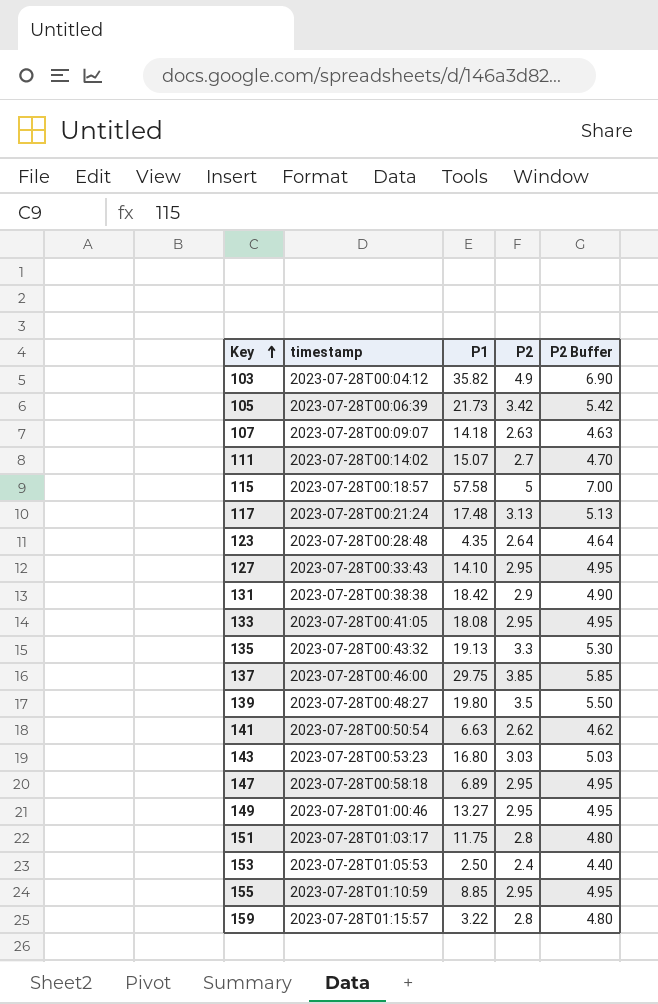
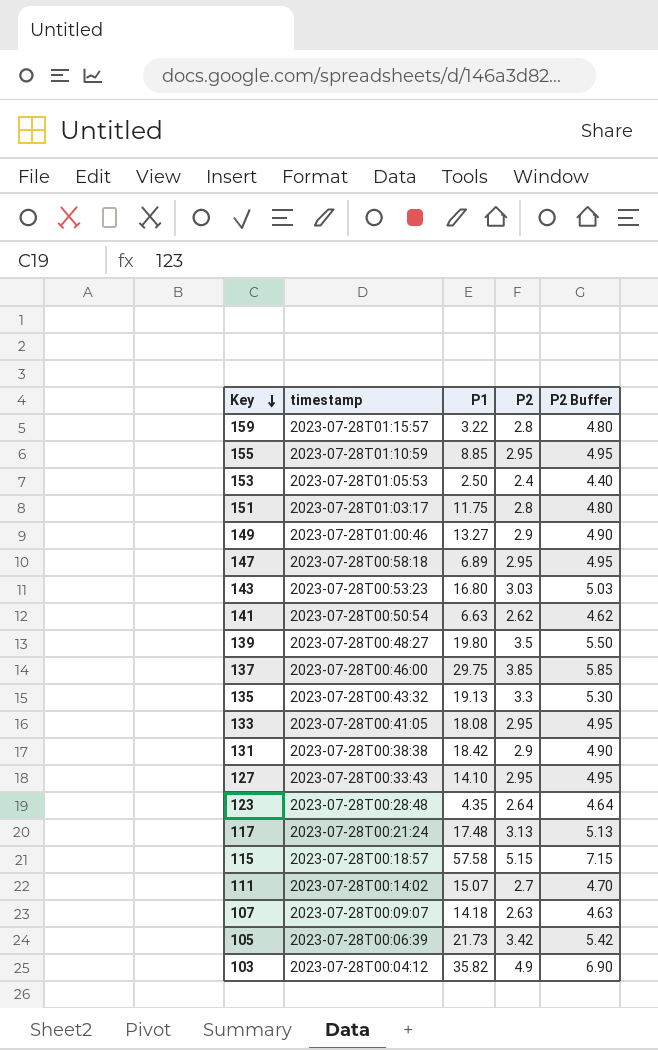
row order: Key ascending -> Key descending
149 | P2: 2.95 -> 2.9
149 | P2 Buffer: 4.95 -> 4.90
115 | P2: 5 -> 5.15
115 | P2 Buffer: 7.00 -> 7.15

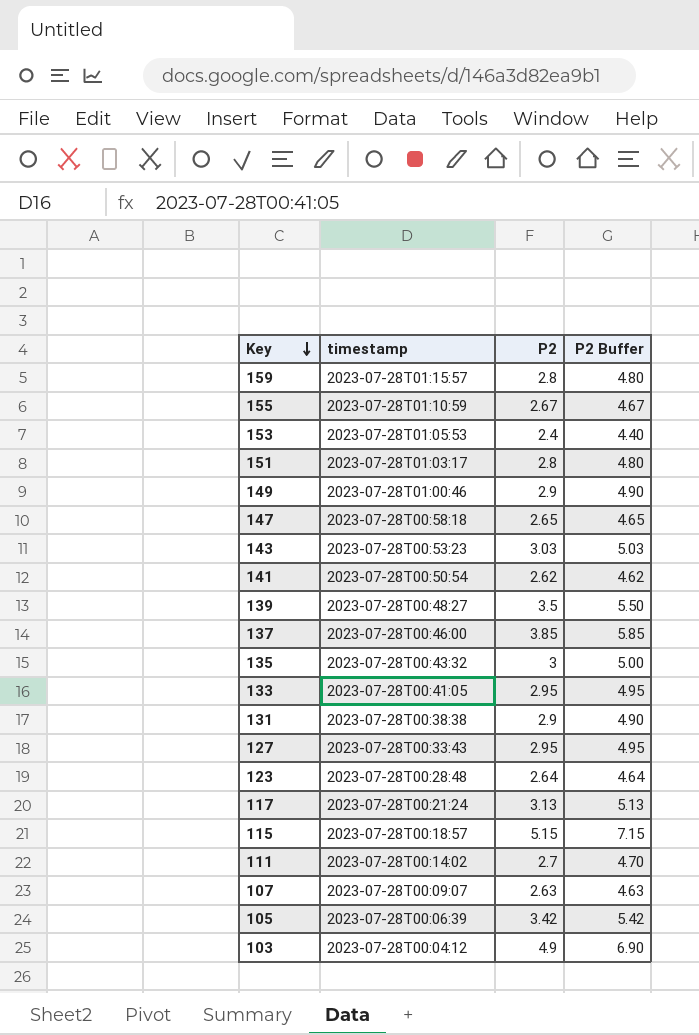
column P1 | position: 3 -> none
155 | P2: 2.95 -> 2.67
155 | P2 Buffer: 4.95 -> 4.67
147 | P2: 2.95 -> 2.65
147 | P2 Buffer: 4.95 -> 4.65
135 | P2: 3.3 -> 3
135 | P2 Buffer: 5.30 -> 5.00

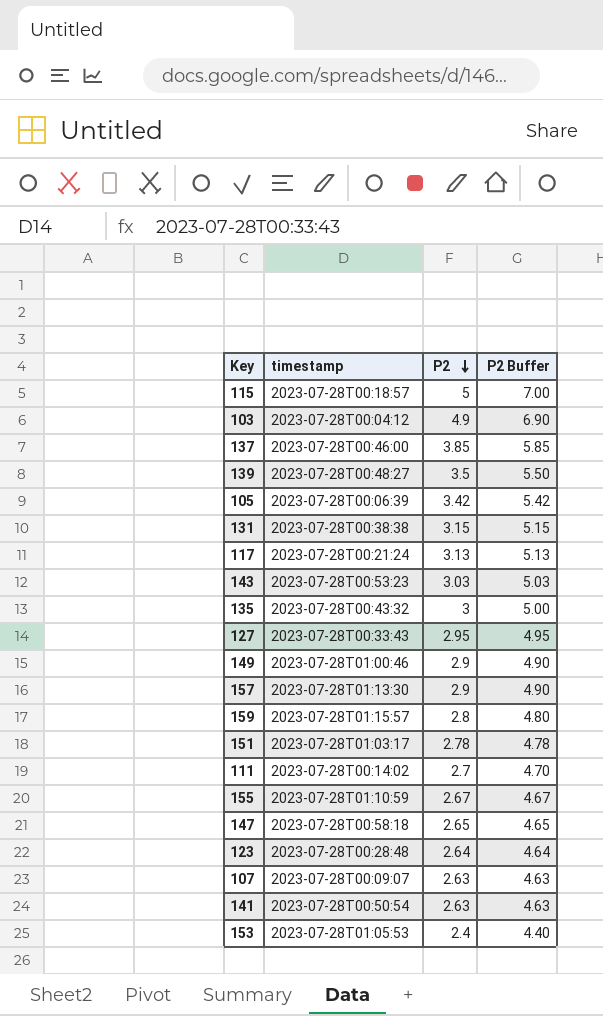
row order: Key descending -> P2 descending
row 133: 2023-07-28T00:41:05 | 2.95 | 4.95 -> none
115 | P2: 5.15 -> 5
115 | P2 Buffer: 7.15 -> 7.00
131 | P2: 2.9 -> 3.15
131 | P2 Buffer: 4.90 -> 5.15
row 157: none -> 2023-07-28T01:13:30 | 2.9 | 4.90
151 | P2: 2.8 -> 2.78
151 | P2 Buffer: 4.80 -> 4.78
141 | P2: 2.62 -> 2.63
141 | P2 Buffer: 4.62 -> 4.63

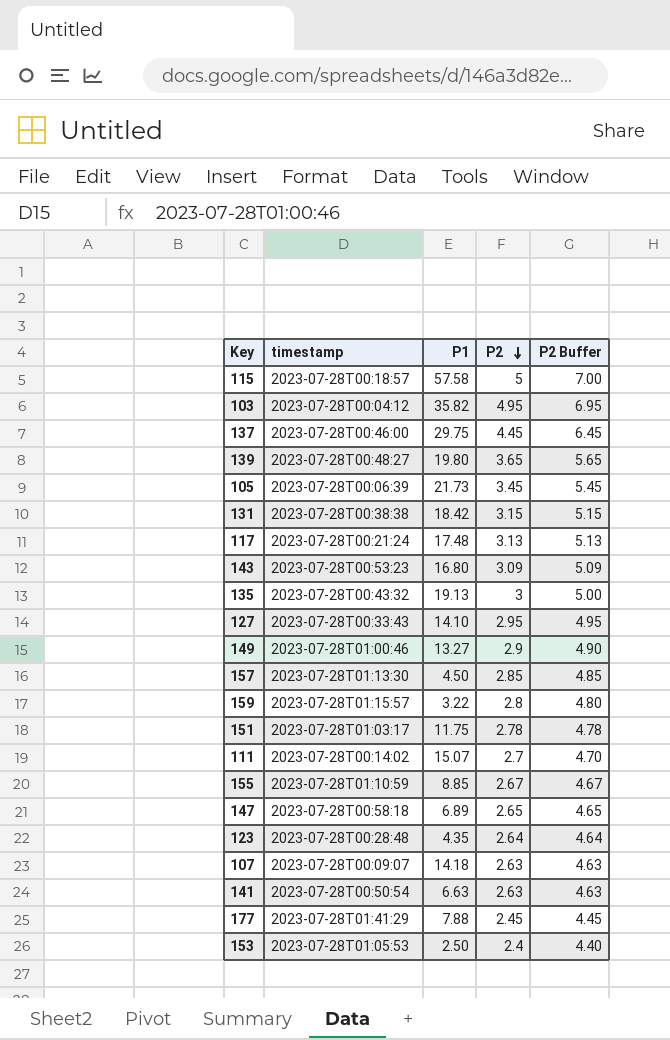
column P1 | position: none -> 3
103 | P2: 4.9 -> 4.95
103 | P2 Buffer: 6.90 -> 6.95
137 | P2: 3.85 -> 4.45
137 | P2 Buffer: 5.85 -> 6.45
139 | P2: 3.5 -> 3.65
139 | P2 Buffer: 5.50 -> 5.65
105 | P2: 3.42 -> 3.45
105 | P2 Buffer: 5.42 -> 5.45
143 | P2: 3.03 -> 3.09
143 | P2 Buffer: 5.03 -> 5.09
157 | P2: 2.9 -> 2.85
157 | P2 Buffer: 4.90 -> 4.85
row 177: none -> 2023-07-28T01:41:29 | 7.88 | 2.45 | 4.45

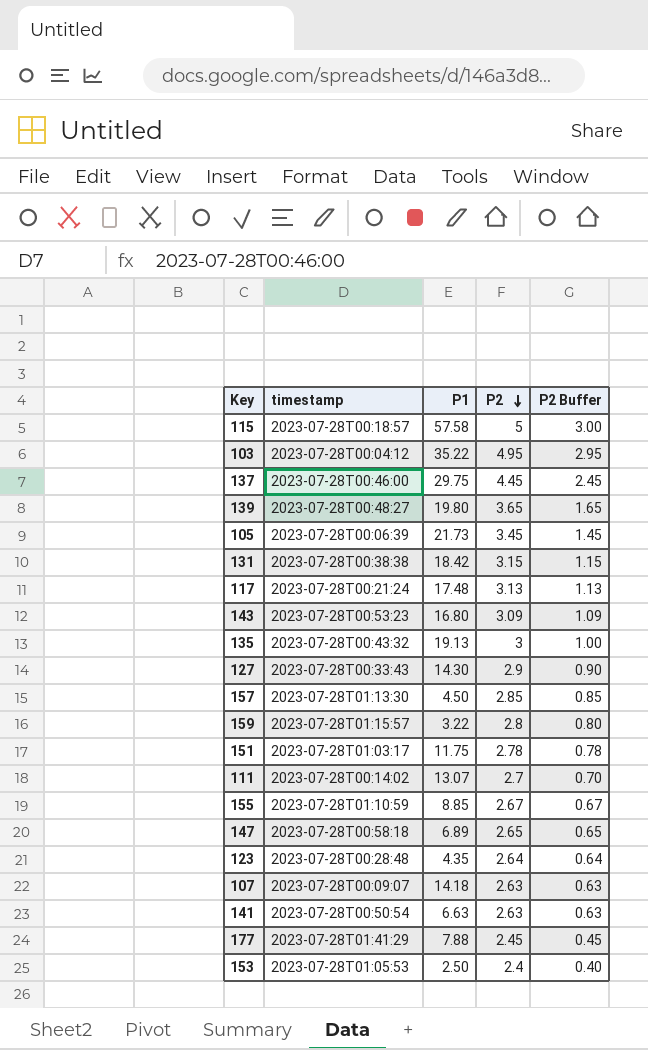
column P2 Buffer | formula: [P2] + 2 -> [P2] - 2
row 149: 2023-07-28T01:00:46 | 13.27 | 2.9 | 4.90 -> none
103 | P1: 35.82 -> 35.22
127 | P1: 14.10 -> 14.30
127 | P2: 2.95 -> 2.9
111 | P1: 15.07 -> 13.07

